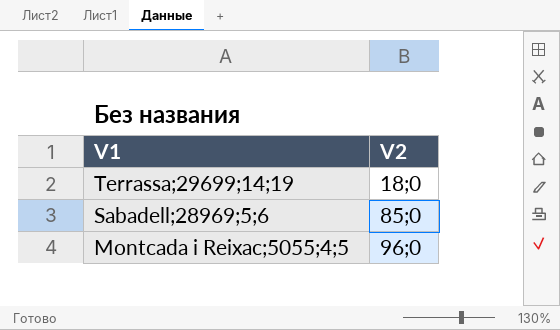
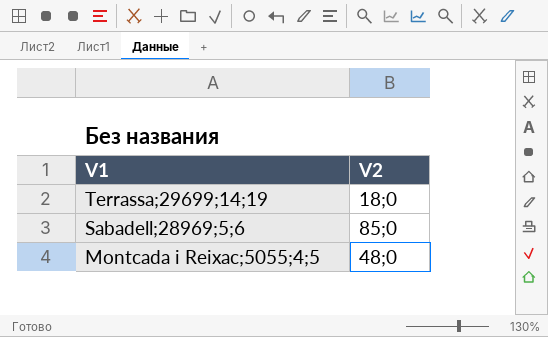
Montcada i Reixac;5055;4;5 | V2: 96;0 -> 48;0

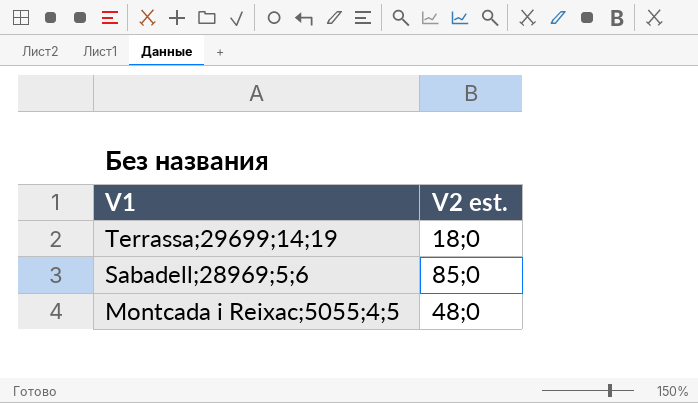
column name: V2 -> V2 est.

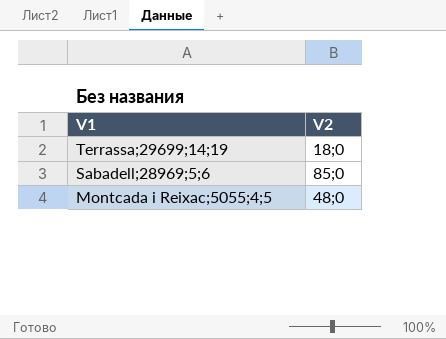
column name: V2 est. -> V2

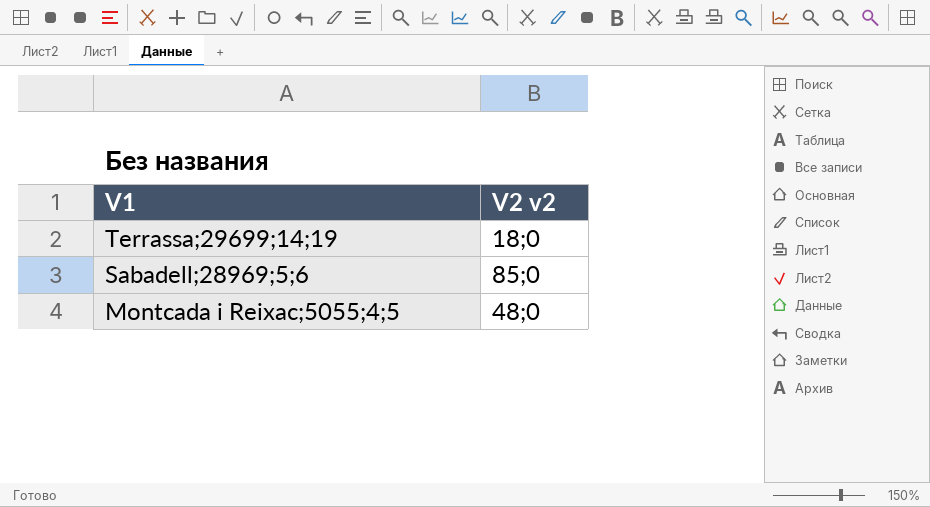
column name: V2 -> V2 v2

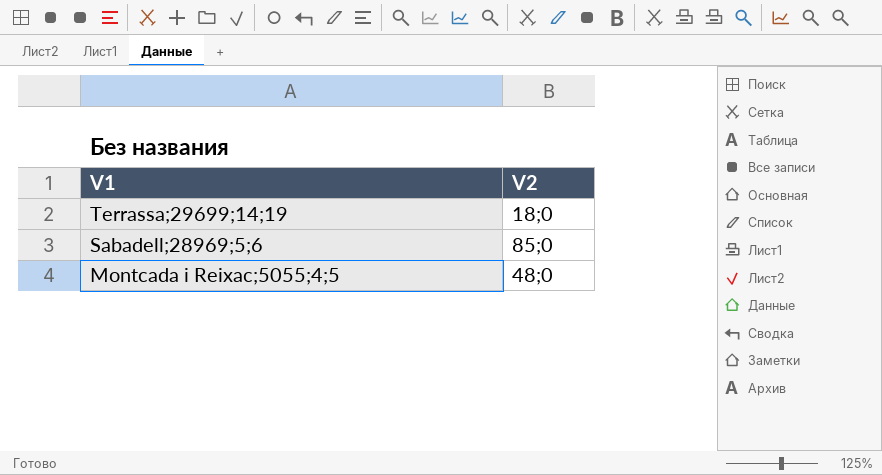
column name: V2 v2 -> V2

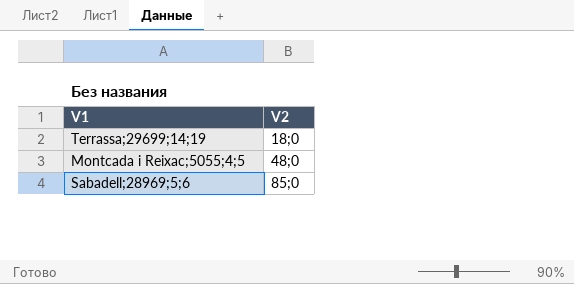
row order: V1 descending -> V2 ascending

